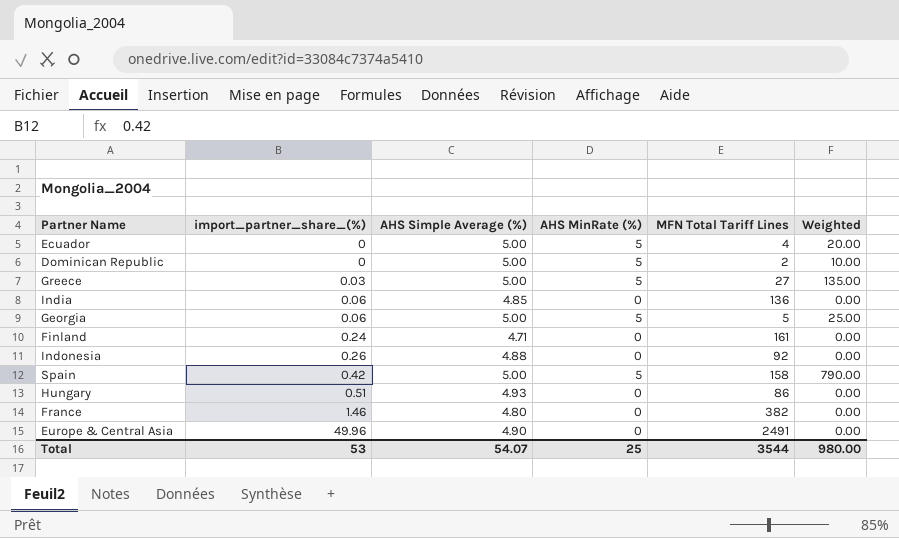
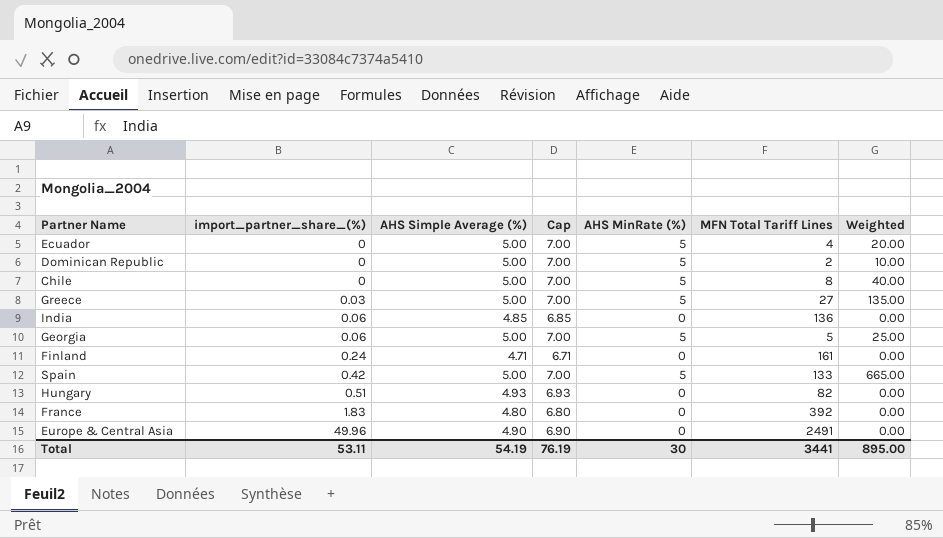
column Cap | formula: none -> [AHS Simple Average (%)] + 2
row Indonesia: 0.26 | 4.88 | 0 | 92 | 0.00 -> none
row Chile: none -> 0 | 5.00 | 7.00 | 5 | 8 | 40.00
Spain | MFN Total Tariff Lines: 158 -> 133
Spain | Weighted: 790.00 -> 665.00
Hungary | MFN Total Tariff Lines: 86 -> 82
France | import_partner_share_(%): 1.46 -> 1.83
France | MFN Total Tariff Lines: 382 -> 392
Total | import_partner_share_(%): 53 -> 53.11
Total | AHS Simple Average (%): 54.07 -> 54.19
Total | AHS MinRate (%): 25 -> 30
Total | MFN Total Tariff Lines: 3544 -> 3441
Total | Weighted: 980.00 -> 895.00

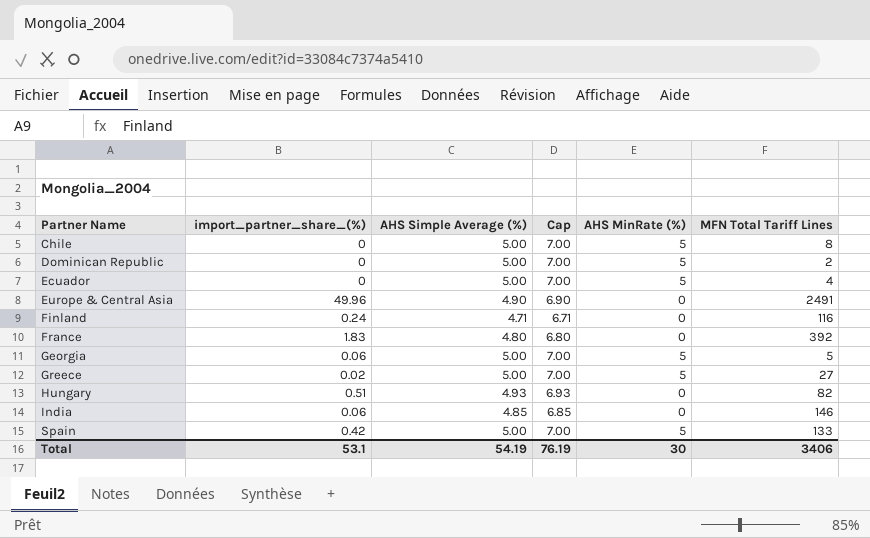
row order: import_partner_share_(%) ascending -> Partner Name ascending
column Weighted | formula: [AHS MinRate (%)] * [MFN Total Tariff Lines] -> none
Finland | MFN Total Tariff Lines: 161 -> 116
Greece | import_partner_share_(%): 0.03 -> 0.02
India | MFN Total Tariff Lines: 136 -> 146
Total | import_partner_share_(%): 53.11 -> 53.1
Total | MFN Total Tariff Lines: 3441 -> 3406

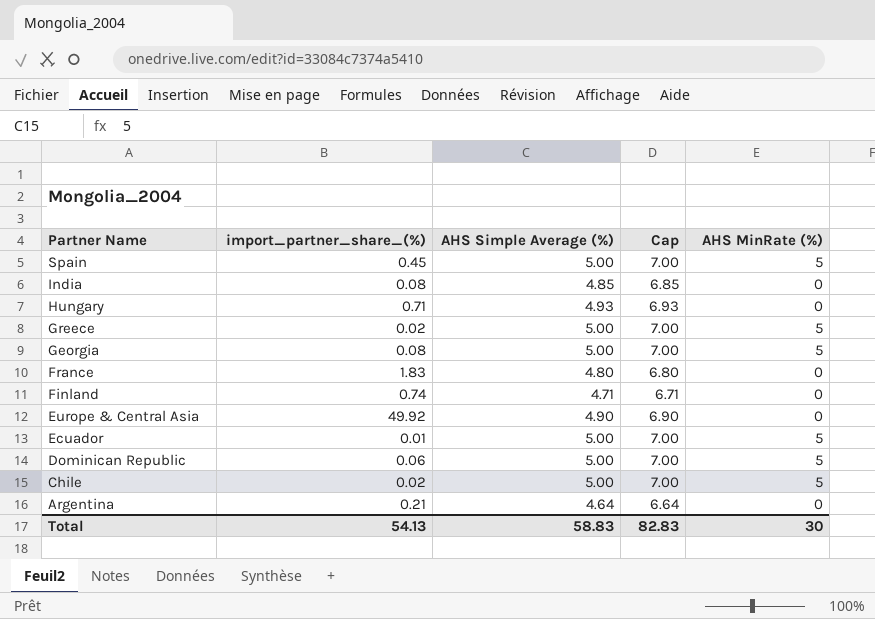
row order: Partner Name ascending -> Partner Name descending
column MFN Total Tariff Lines | position: 6 -> none
Spain | import_partner_share_(%): 0.42 -> 0.45
India | import_partner_share_(%): 0.06 -> 0.08
Hungary | import_partner_share_(%): 0.51 -> 0.71
Georgia | import_partner_share_(%): 0.06 -> 0.08
Finland | import_partner_share_(%): 0.24 -> 0.74
Europe & Central Asia | import_partner_share_(%): 49.96 -> 49.92
Ecuador | import_partner_share_(%): 0 -> 0.01
Dominican Republic | import_partner_share_(%): 0 -> 0.06
Chile | import_partner_share_(%): 0 -> 0.02
row Argentina: none -> 0.21 | 4.64 | 6.64 | 0
Total | import_partner_share_(%): 53.1 -> 54.13
Total | AHS Simple Average (%): 54.19 -> 58.83
Total | Cap: 76.19 -> 82.83

